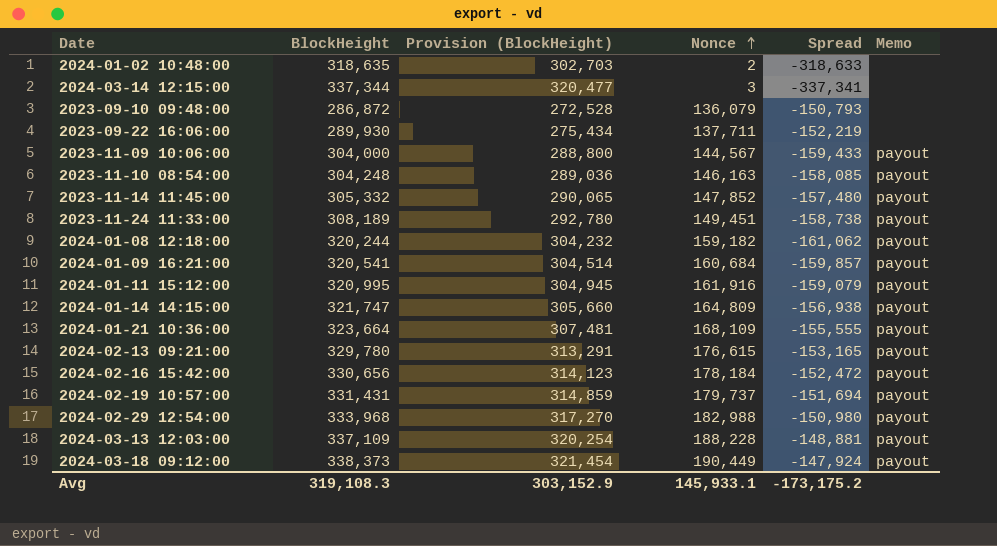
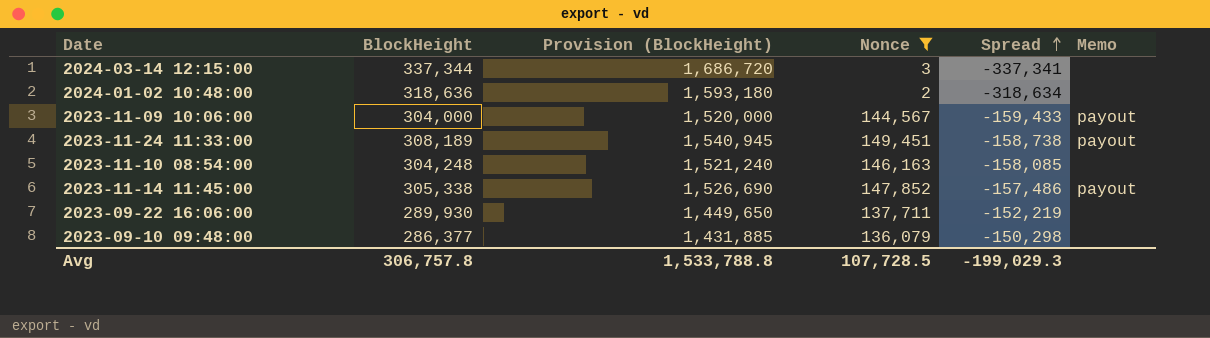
filter: none -> Nonce <= 149,451
row order: Nonce ascending -> Spread ascending
column Provision (BlockHeight) | formula: [BlockHeight] * 0.95 -> [BlockHeight] * 5
2024-01-02 10:48:00 | BlockHeight: 318,635 -> 318,636
2024-01-02 10:48:00 | Spread: -318,633 -> -318,634
2023-11-10 08:54:00 | Memo: payout -> none
2023-11-14 11:45:00 | BlockHeight: 305,332 -> 305,338
2023-11-14 11:45:00 | Spread: -157,480 -> -157,486
2023-09-10 09:48:00 | BlockHeight: 286,872 -> 286,377
2023-09-10 09:48:00 | Spread: -150,793 -> -150,298
Avg | BlockHeight: 319,108.3 -> 306,757.8
Avg | Provision (BlockHeight): 303,152.9 -> 1,533,788.8
Avg | Nonce: 145,933.1 -> 107,728.5
Avg | Spread: -173,175.2 -> -199,029.3

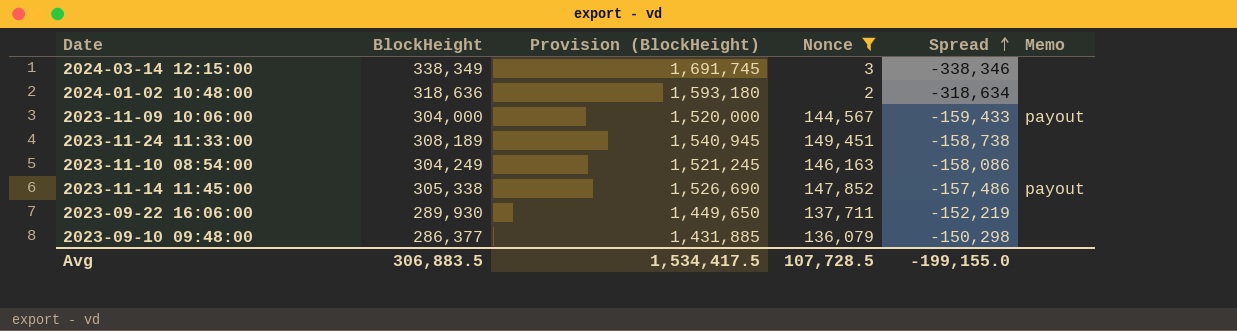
2024-03-14 12:15:00 | BlockHeight: 337,344 -> 338,349
2024-03-14 12:15:00 | Provision (BlockHeight): 1,686,720 -> 1,691,745
2024-03-14 12:15:00 | Spread: -337,341 -> -338,346
2023-11-24 11:33:00 | Memo: payout -> none
2023-11-10 08:54:00 | BlockHeight: 304,248 -> 304,249
2023-11-10 08:54:00 | Provision (BlockHeight): 1,521,240 -> 1,521,245
2023-11-10 08:54:00 | Spread: -158,085 -> -158,086
Avg | BlockHeight: 306,757.8 -> 306,883.5
Avg | Provision (BlockHeight): 1,533,788.8 -> 1,534,417.5
Avg | Spread: -199,029.3 -> -199,155.0

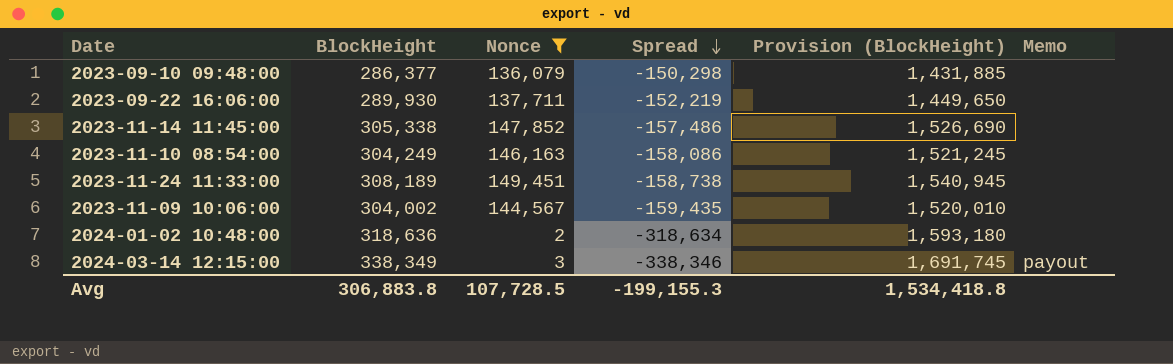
row order: Spread ascending -> Spread descending
column Provision (BlockHeight) | position: 3 -> 5
2023-11-14 11:45:00 | Memo: payout -> none
2023-11-09 10:06:00 | BlockHeight: 304,000 -> 304,002
2023-11-09 10:06:00 | Spread: -159,433 -> -159,435
2023-11-09 10:06:00 | Provision (BlockHeight): 1,520,000 -> 1,520,010
2023-11-09 10:06:00 | Memo: payout -> none
2024-03-14 12:15:00 | Memo: none -> payout
Avg | BlockHeight: 306,883.5 -> 306,883.8
Avg | Spread: -199,155.0 -> -199,155.3
Avg | Provision (BlockHeight): 1,534,417.5 -> 1,534,418.8

